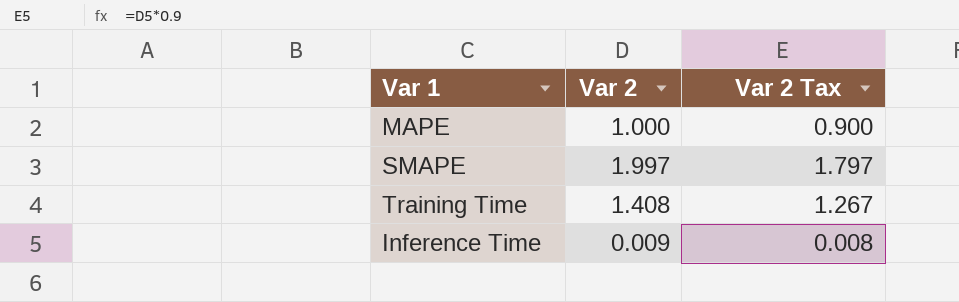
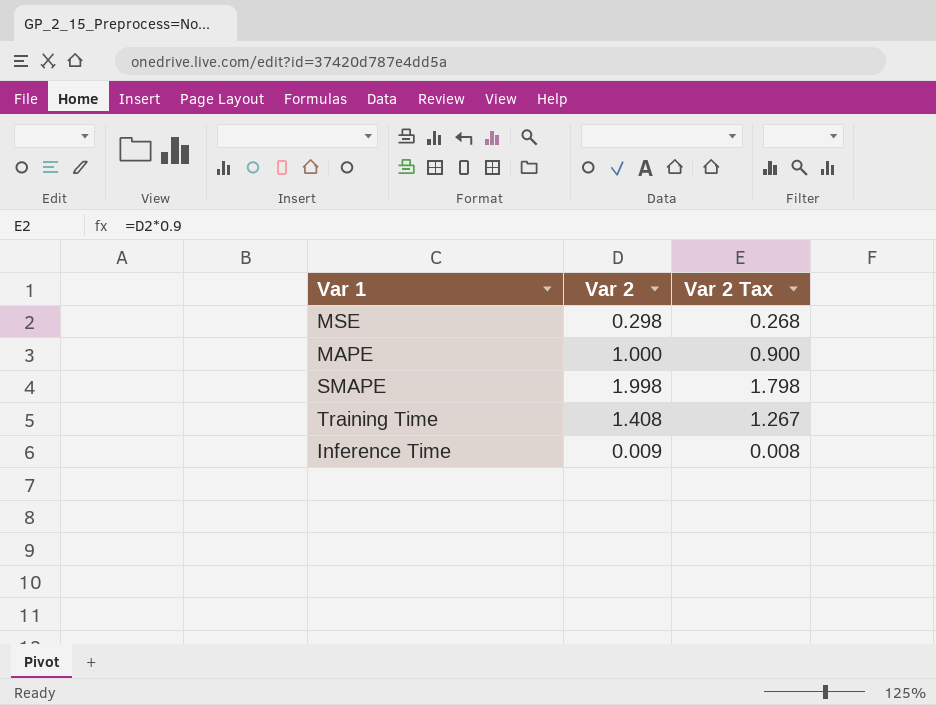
row MSE: none -> 0.298 | 0.268
SMAPE | Var 2: 1.997 -> 1.998
SMAPE | Var 2 Tax: 1.797 -> 1.798

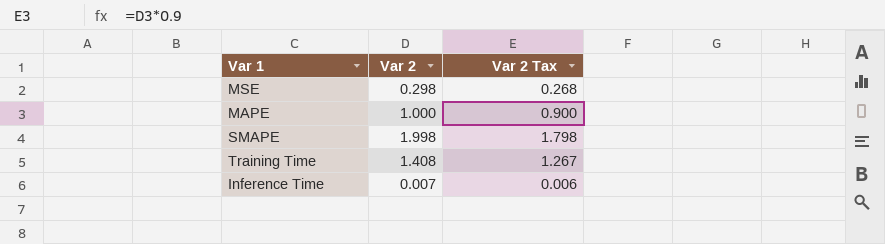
Inference Time | Var 2: 0.009 -> 0.007
Inference Time | Var 2 Tax: 0.008 -> 0.006

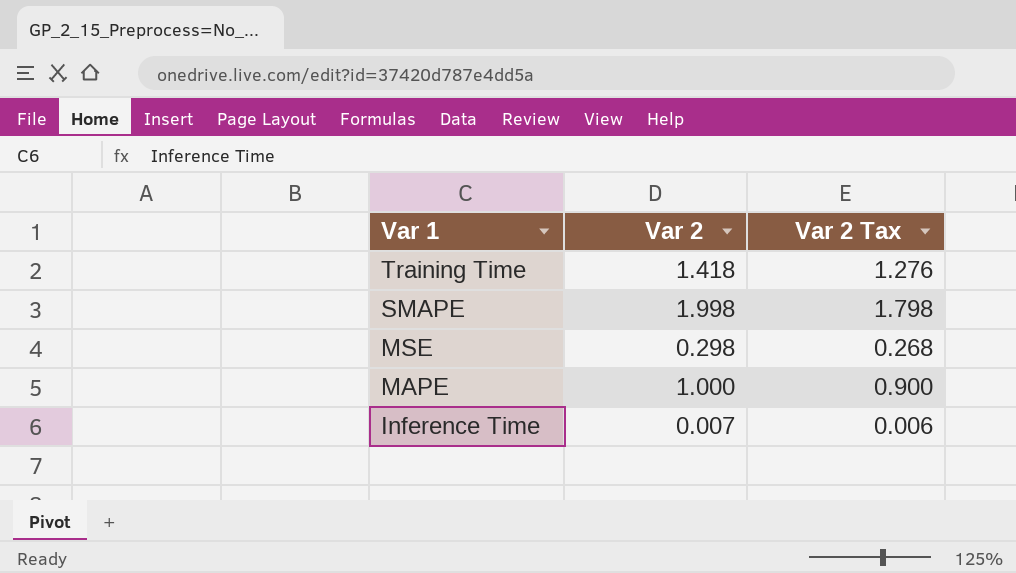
row order: none -> Var 1 descending
Training Time | Var 2: 1.408 -> 1.418
Training Time | Var 2 Tax: 1.267 -> 1.276

